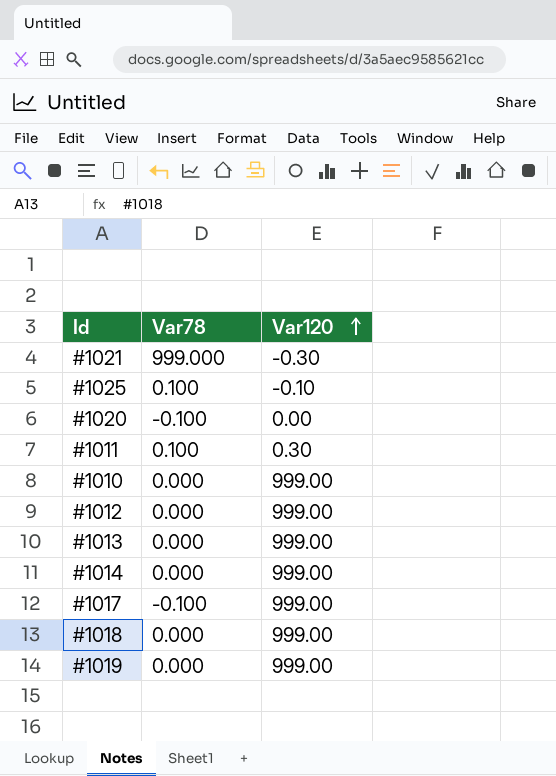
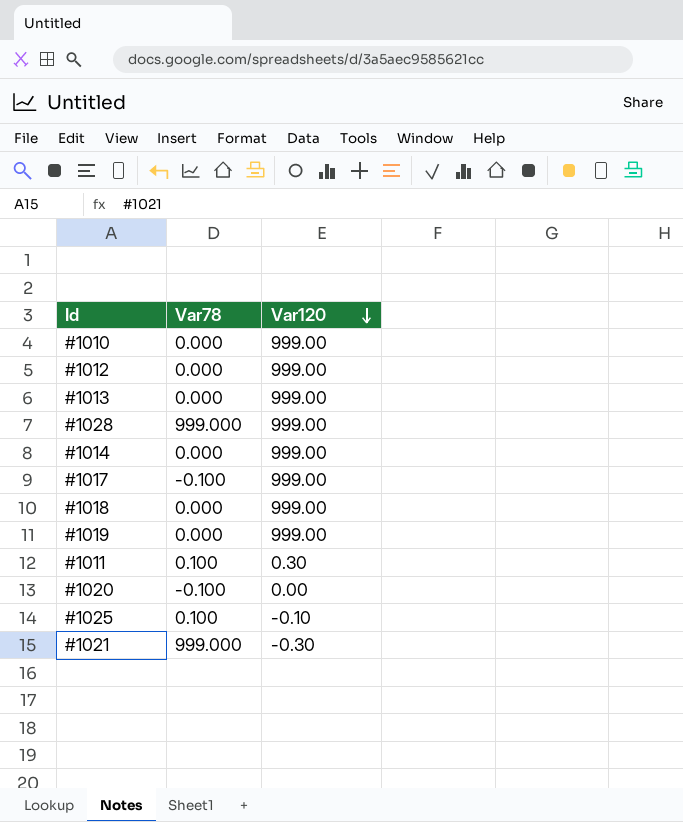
row order: Var120 ascending -> Var120 descending
row #1028: none -> 999.000 | 999.00

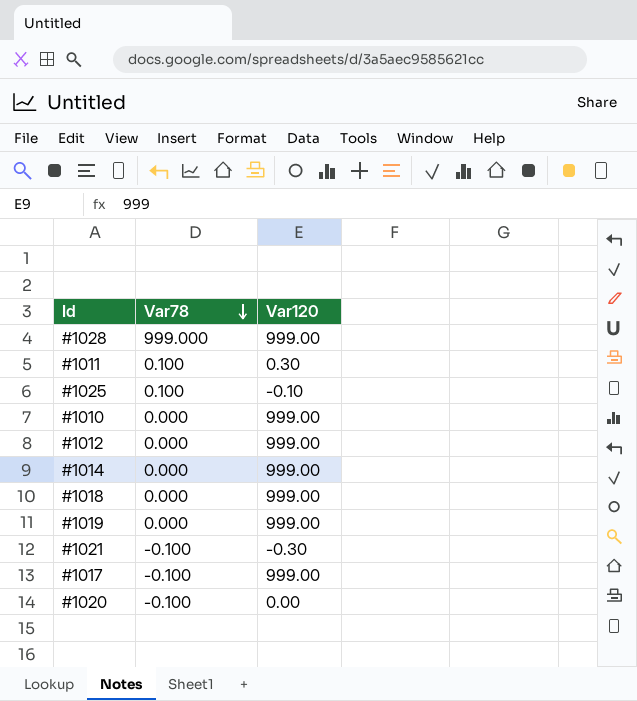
row order: Var120 descending -> Var78 descending
row #1013: 0.000 | 999.00 -> none
#1021 | Var78: 999.000 -> -0.100

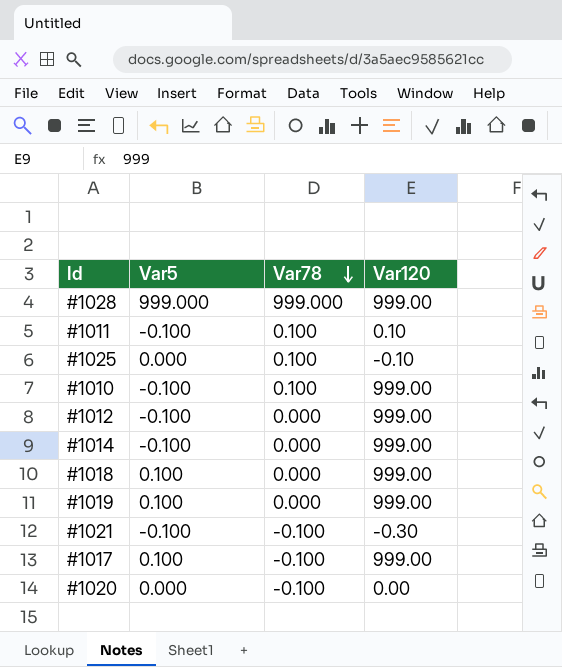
column Var5 | position: none -> 2
#1011 | Var120: 0.30 -> 0.10
#1010 | Var78: 0.000 -> 0.100

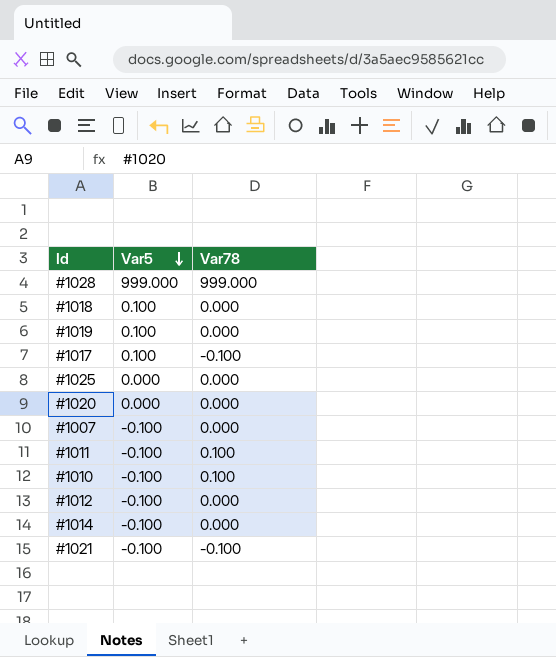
row order: Var78 descending -> Var5 descending
column Var120 | position: 4 -> none
#1025 | Var78: 0.100 -> 0.000
#1020 | Var78: -0.100 -> 0.000
row #1007: none -> -0.100 | 0.000

